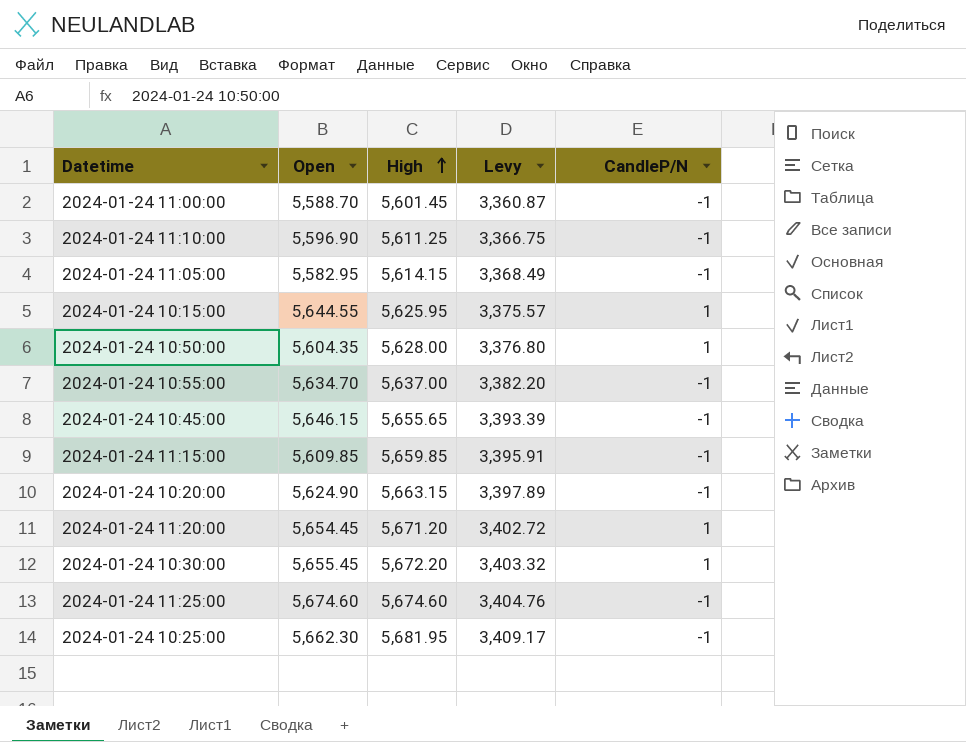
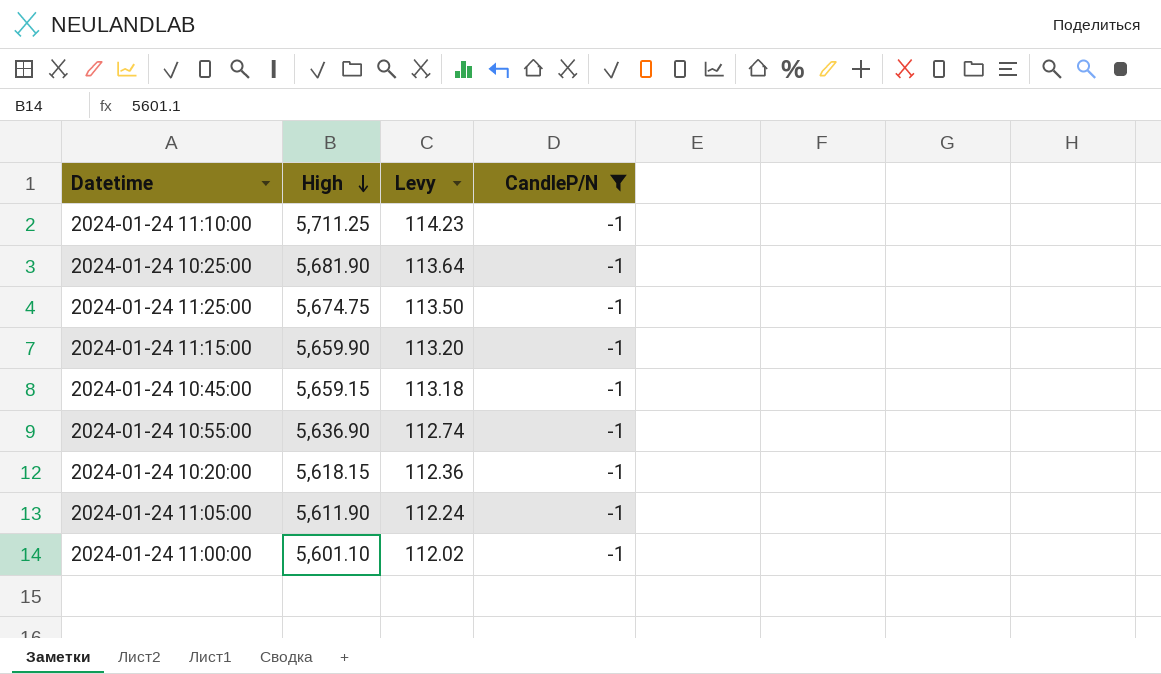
filter: none -> CandleP/N = -1
row order: High ascending -> High descending
column Open | position: 2 -> none
column Levy | formula: [High] * 0.6 -> [High] * 0.02
2024-01-24 11:10:00 | High: 5,611.25 -> 5,711.25
2024-01-24 10:25:00 | High: 5,681.95 -> 5,681.90
2024-01-24 11:25:00 | High: 5,674.60 -> 5,674.75
2024-01-24 11:15:00 | High: 5,659.85 -> 5,659.90
2024-01-24 10:45:00 | High: 5,655.65 -> 5,659.15
2024-01-24 10:55:00 | High: 5,637.00 -> 5,636.90
2024-01-24 10:20:00 | High: 5,663.15 -> 5,618.15
2024-01-24 11:05:00 | High: 5,614.15 -> 5,611.90
2024-01-24 11:00:00 | High: 5,601.45 -> 5,601.10

